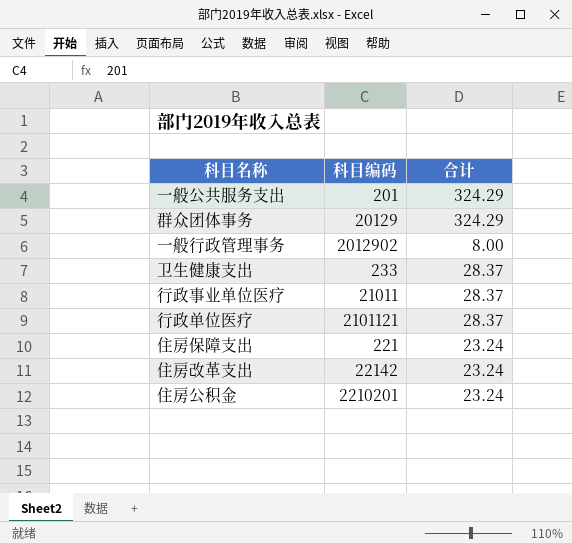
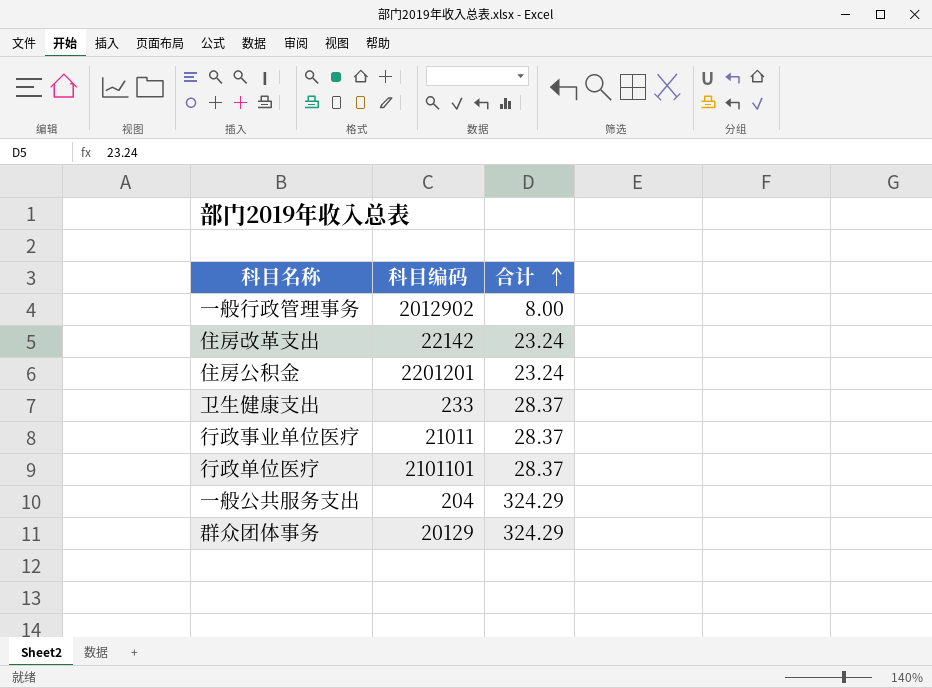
row order: none -> 合计 ascending
row 住房保障支出: 221 | 23.24 -> none
住房公积金 | 科目编码: 2210201 -> 2201201
行政单位医疗 | 科目编码: 2101121 -> 2101101
一般公共服务支出 | 科目编码: 201 -> 204

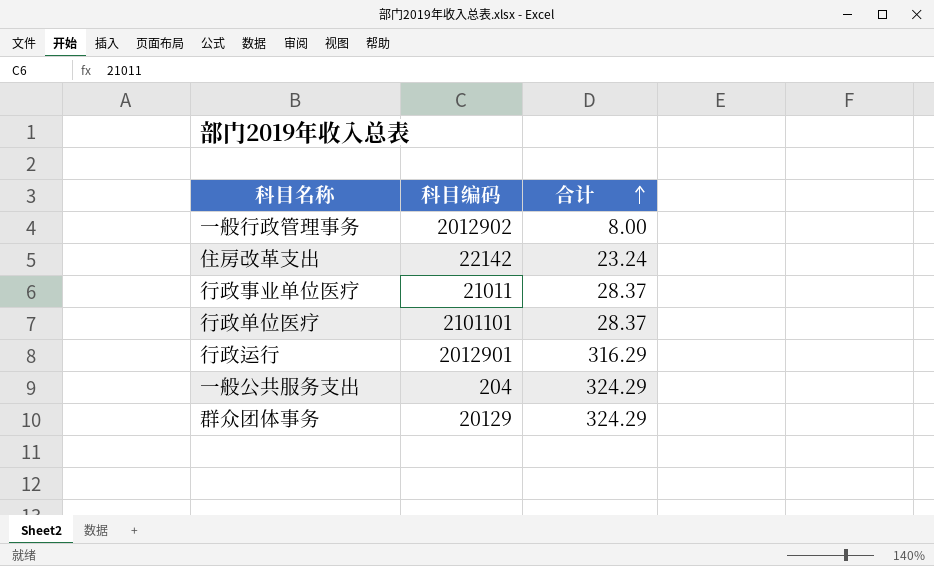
row 住房公积金: 2201201 | 23.24 -> none
row 卫生健康支出: 233 | 28.37 -> none
row 行政运行: none -> 2012901 | 316.29

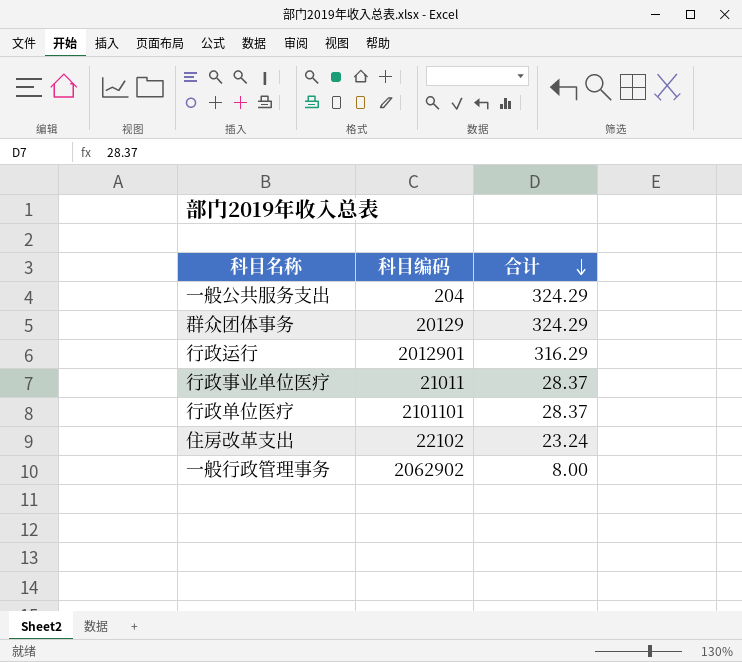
row order: 合计 ascending -> 合计 descending
住房改革支出 | 科目编码: 22142 -> 22102
一般行政管理事务 | 科目编码: 2012902 -> 2062902

